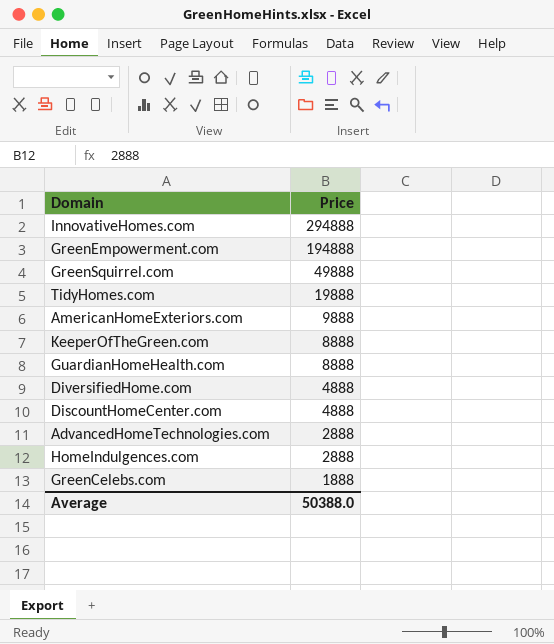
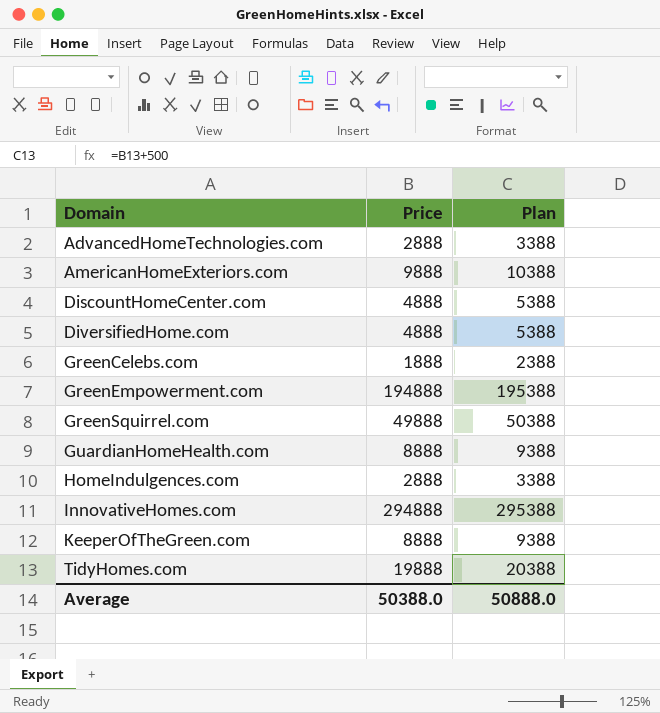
row order: Price descending -> Domain ascending
column Plan | formula: none -> [Price] + 500

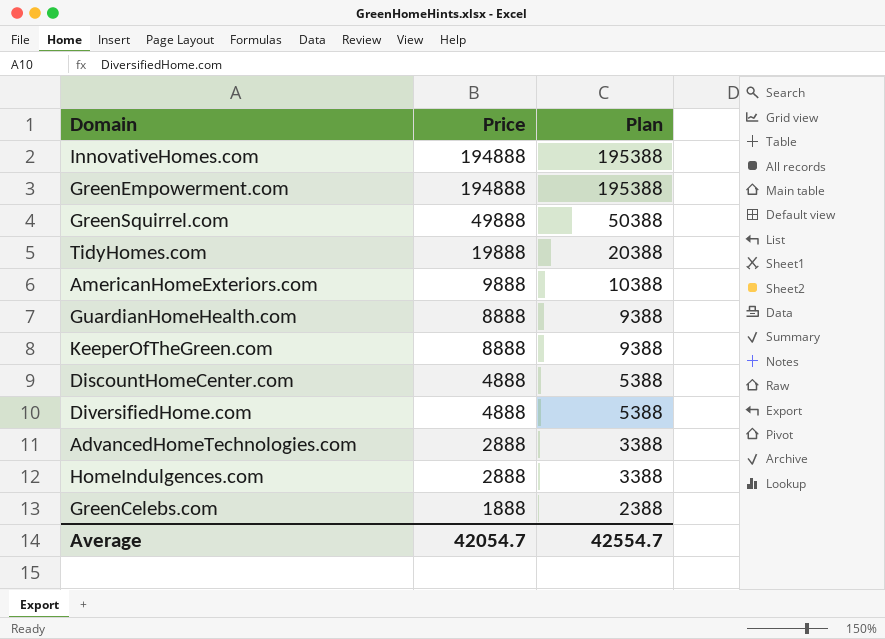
row order: Domain ascending -> Price descending
InnovativeHomes.com | Price: 294888 -> 194888
InnovativeHomes.com | Plan: 295388 -> 195388
Average | Price: 50388.0 -> 42054.7
Average | Plan: 50888.0 -> 42554.7

